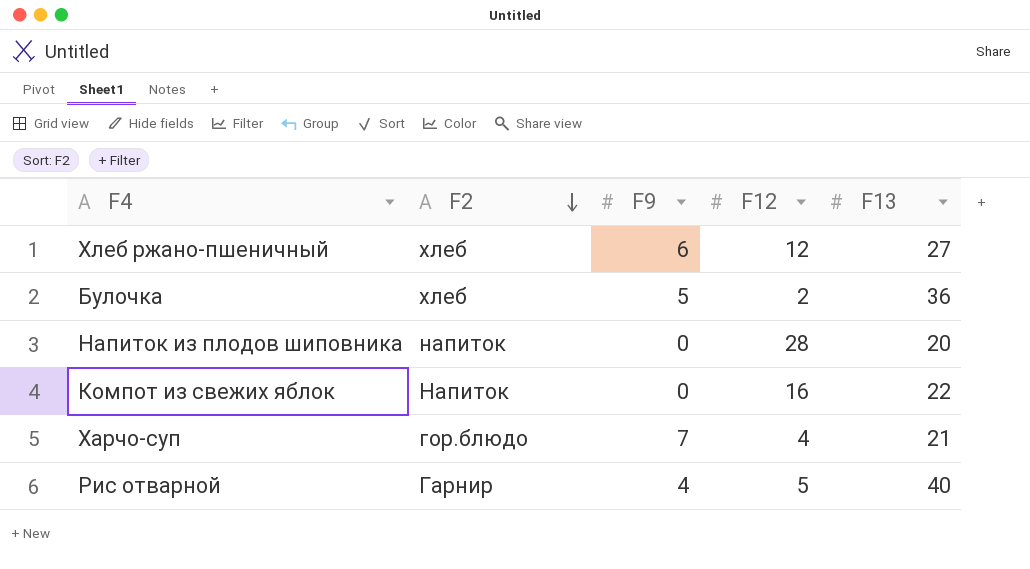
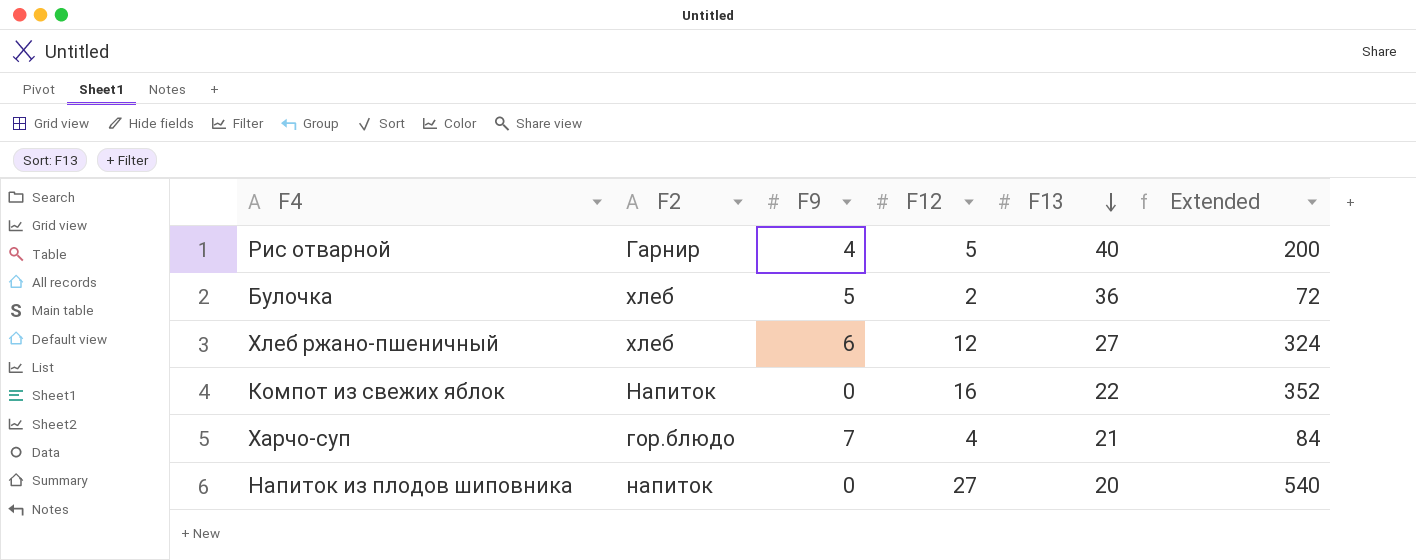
row order: F2 descending -> F13 descending
column Extended | formula: none -> [F12] * [F13]
Напиток из плодов шиповника | F12: 28 -> 27

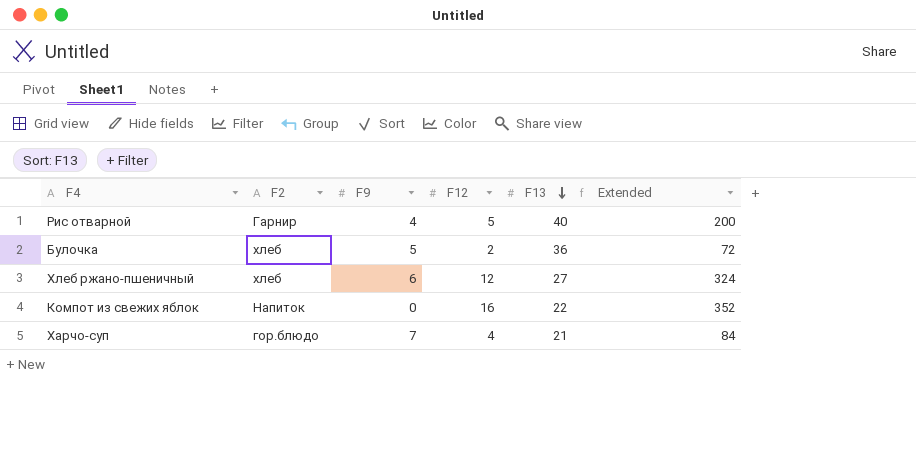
row Напиток из плодов шиповника: напиток | 0 | 27 | 20 | 540 -> none

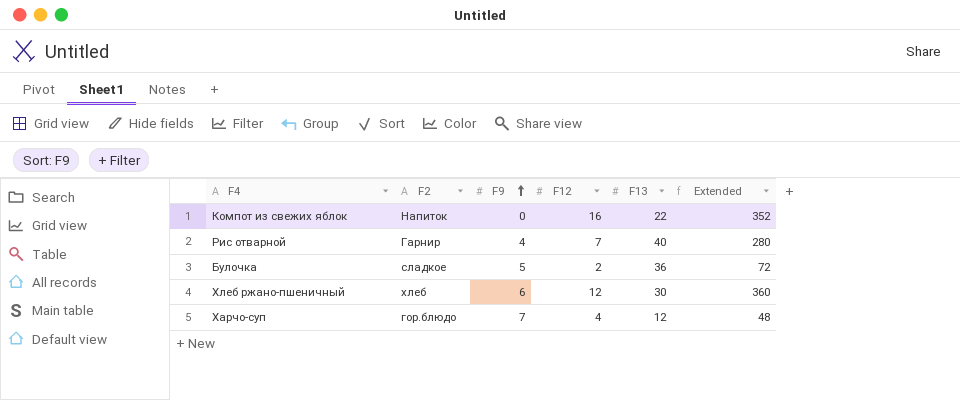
row order: F13 descending -> F9 ascending
Рис отварной | F12: 5 -> 7
Рис отварной | Extended: 200 -> 280
Булочка | F2: хлеб -> сладкое
Хлеб ржано-пшеничный | F13: 27 -> 30
Хлеб ржано-пшеничный | Extended: 324 -> 360
Харчо-суп | F13: 21 -> 12
Харчо-суп | Extended: 84 -> 48

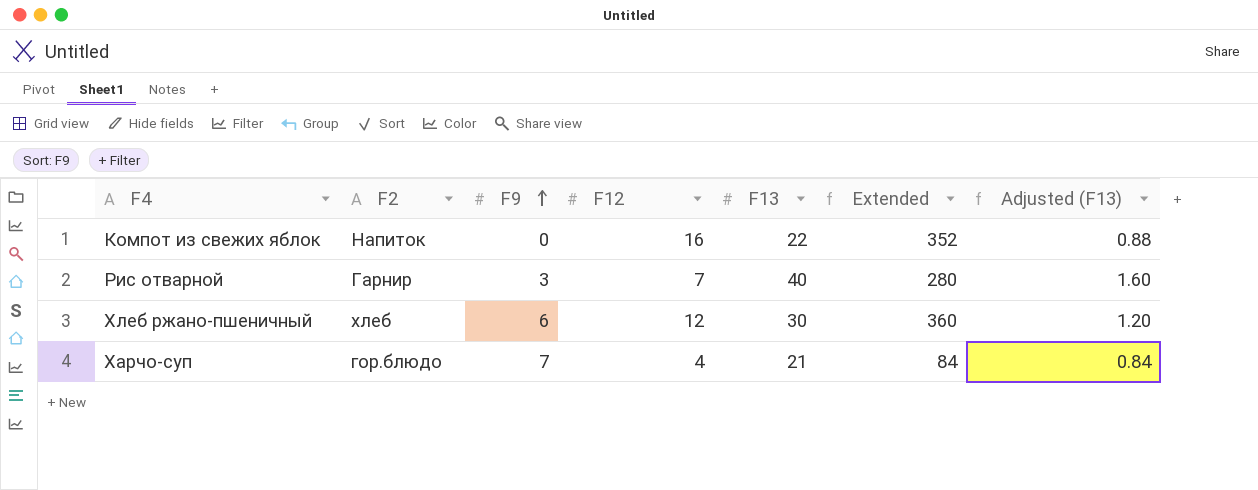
column Adjusted (F13) | formula: none -> [F13] * 0.04
row Булочка: сладкое | 5 | 2 | 36 | 72 -> none
Рис отварной | F9: 4 -> 3
Харчо-суп | F13: 12 -> 21
Харчо-суп | Extended: 48 -> 84

